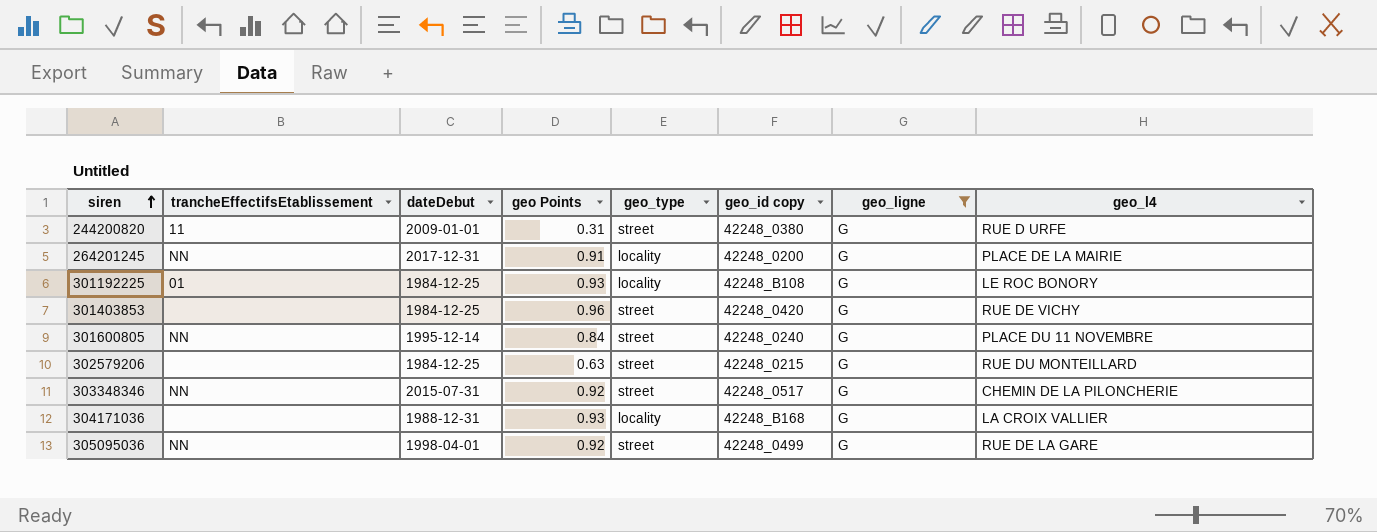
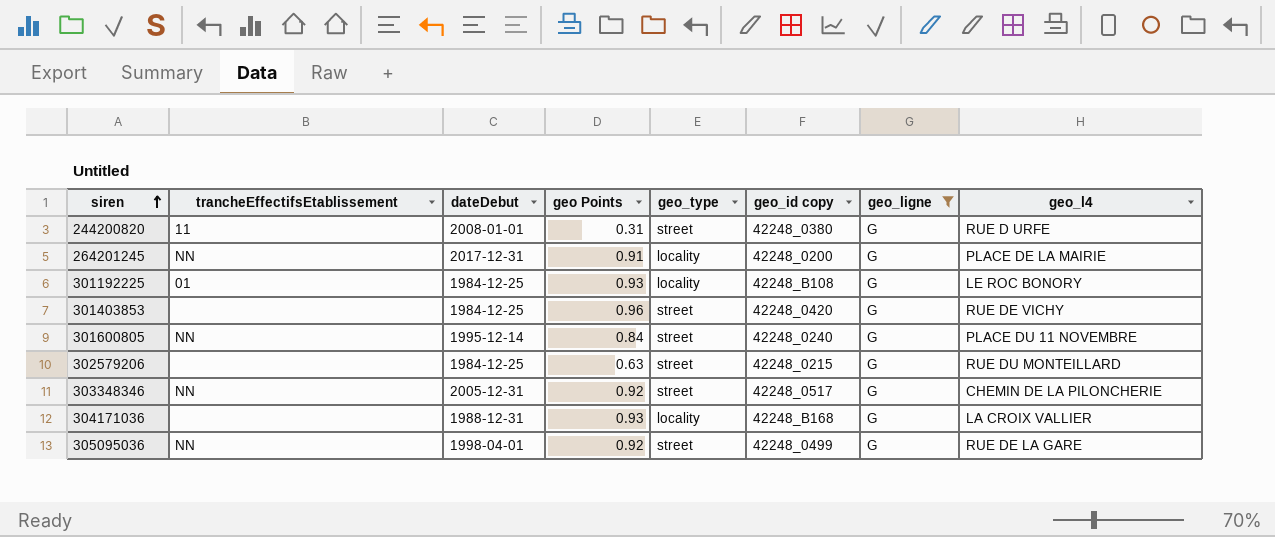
244200820 | dateDebut: 2009-01-01 -> 2008-01-01
303348346 | dateDebut: 2015-07-31 -> 2005-12-31

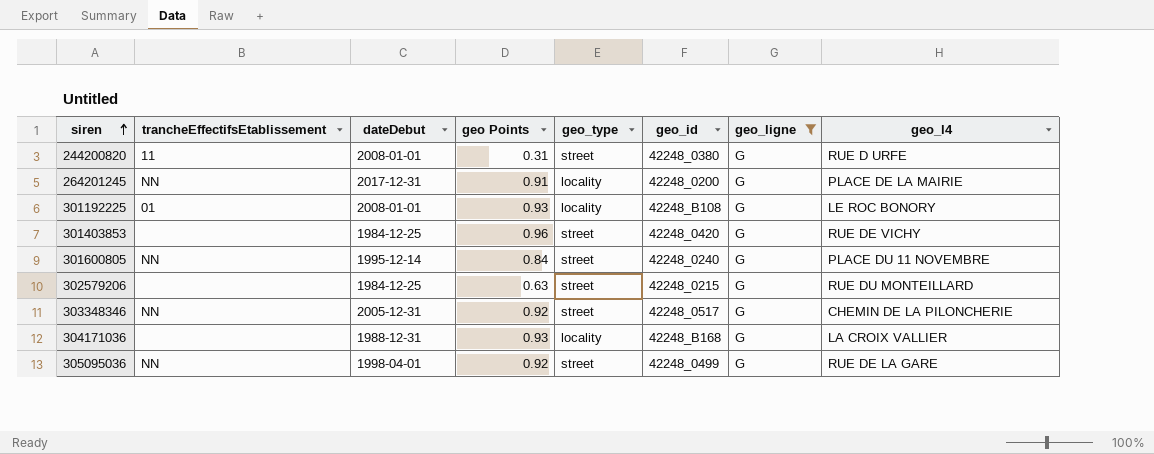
column name: geo_id copy -> geo_id
301192225 | dateDebut: 1984-12-25 -> 2008-01-01

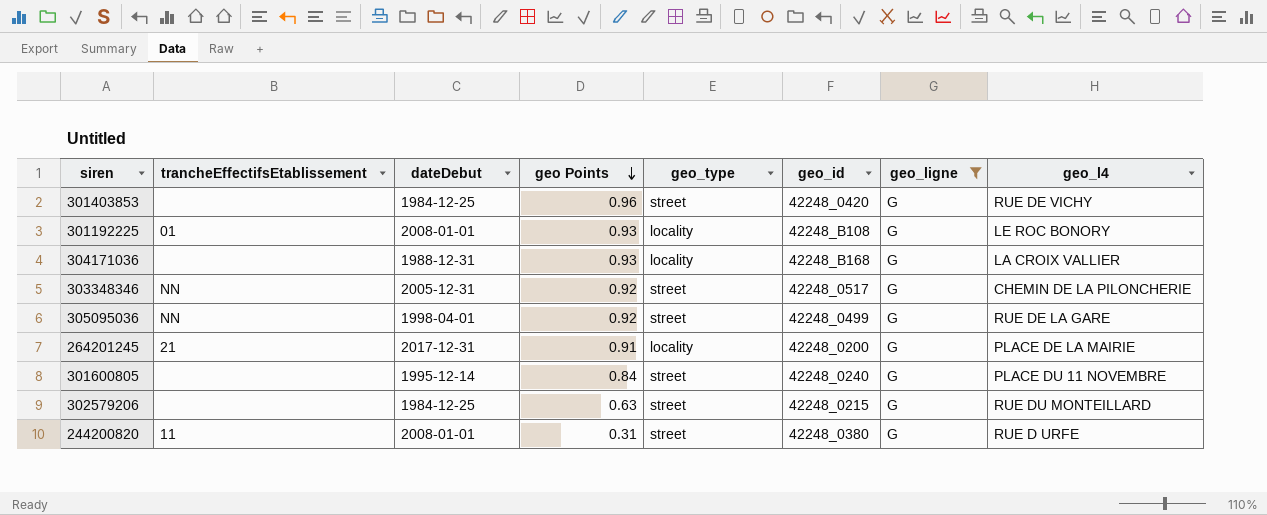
row order: siren ascending -> geo Points descending
264201245 | trancheEffectifsEtablissement: NN -> 21
301600805 | trancheEffectifsEtablissement: NN -> none

